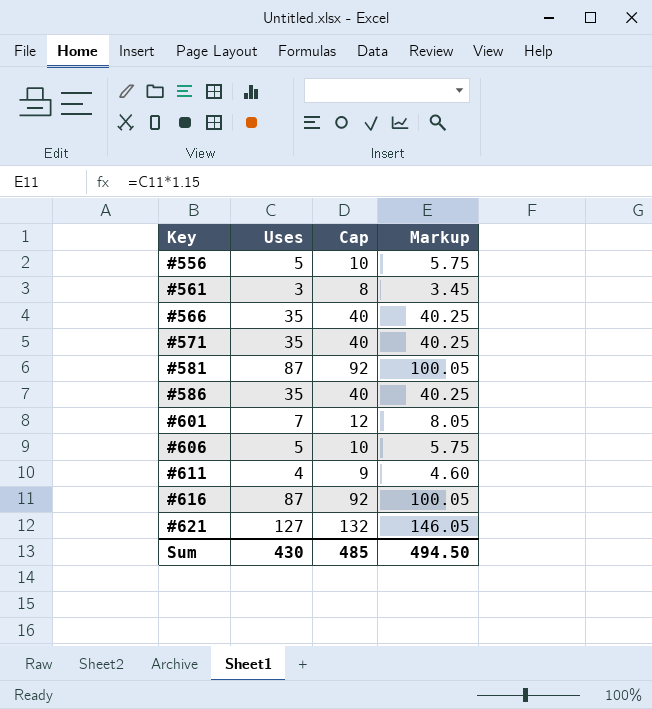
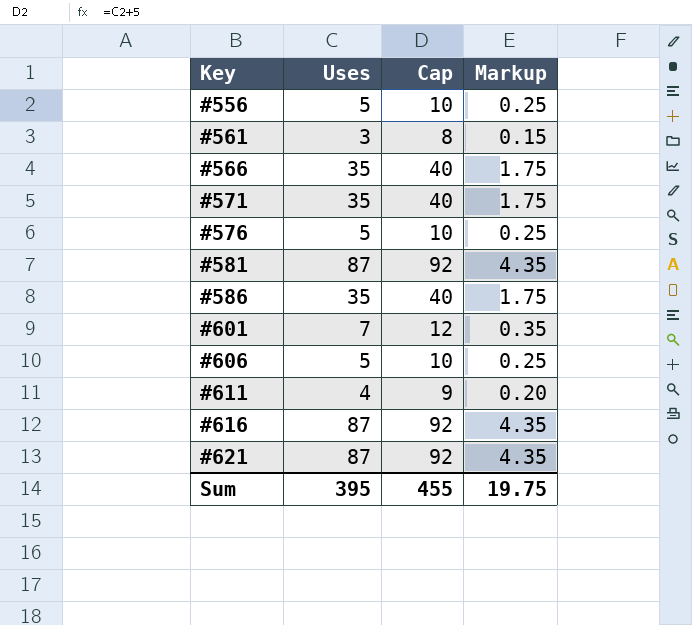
column Markup | formula: [Uses] * 1.15 -> [Uses] * 0.05
row #576: none -> 5 | 10 | 0.25
#621 | Uses: 127 -> 87
#621 | Cap: 132 -> 92
Sum | Uses: 430 -> 395
Sum | Cap: 485 -> 455
Sum | Markup: 494.50 -> 19.75

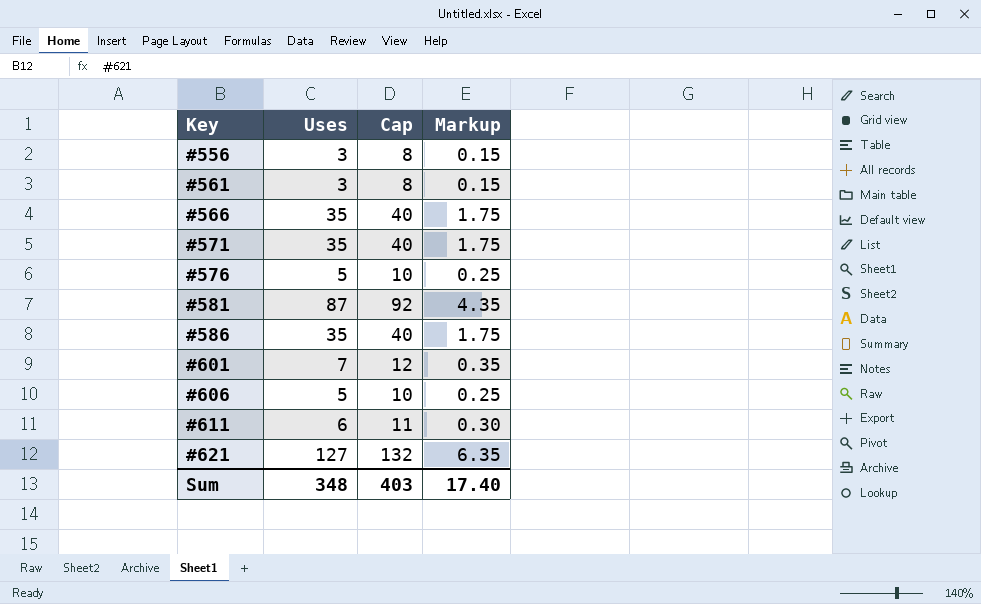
row #616: 87 | 92 | 4.35 -> none
#556 | Uses: 5 -> 3
#556 | Cap: 10 -> 8
#556 | Markup: 0.25 -> 0.15
#611 | Uses: 4 -> 6
#611 | Cap: 9 -> 11
#611 | Markup: 0.20 -> 0.30
#621 | Uses: 87 -> 127
#621 | Cap: 92 -> 132
#621 | Markup: 4.35 -> 6.35
Sum | Uses: 395 -> 348
Sum | Cap: 455 -> 403
Sum | Markup: 19.75 -> 17.40

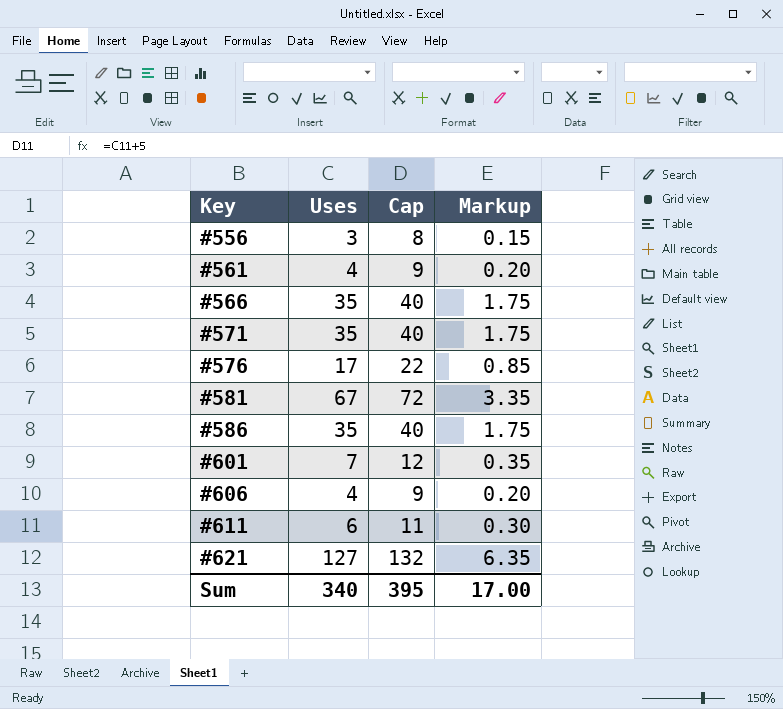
#561 | Uses: 3 -> 4
#561 | Cap: 8 -> 9
#561 | Markup: 0.15 -> 0.20
#576 | Uses: 5 -> 17
#576 | Cap: 10 -> 22
#576 | Markup: 0.25 -> 0.85
#581 | Uses: 87 -> 67
#581 | Cap: 92 -> 72
#581 | Markup: 4.35 -> 3.35
#606 | Uses: 5 -> 4
#606 | Cap: 10 -> 9
#606 | Markup: 0.25 -> 0.20
Sum | Uses: 348 -> 340
Sum | Cap: 403 -> 395
Sum | Markup: 17.40 -> 17.00

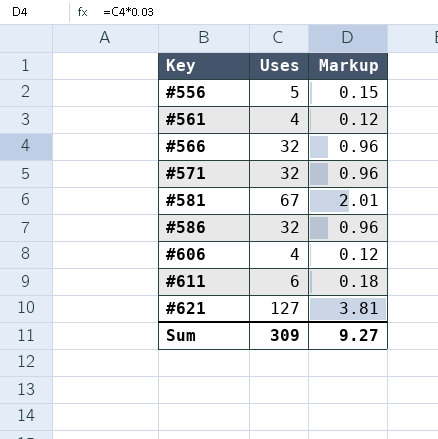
column Cap | formula: [Uses] + 5 -> none
column Markup | formula: [Uses] * 0.05 -> [Uses] * 0.03
row #576: 17 | 22 | 0.85 -> none
row #601: 7 | 12 | 0.35 -> none
#556 | Uses: 3 -> 5
#566 | Uses: 35 -> 32
#571 | Uses: 35 -> 32
#586 | Uses: 35 -> 32
Sum | Uses: 340 -> 309
Sum | Markup: 17.00 -> 9.27

